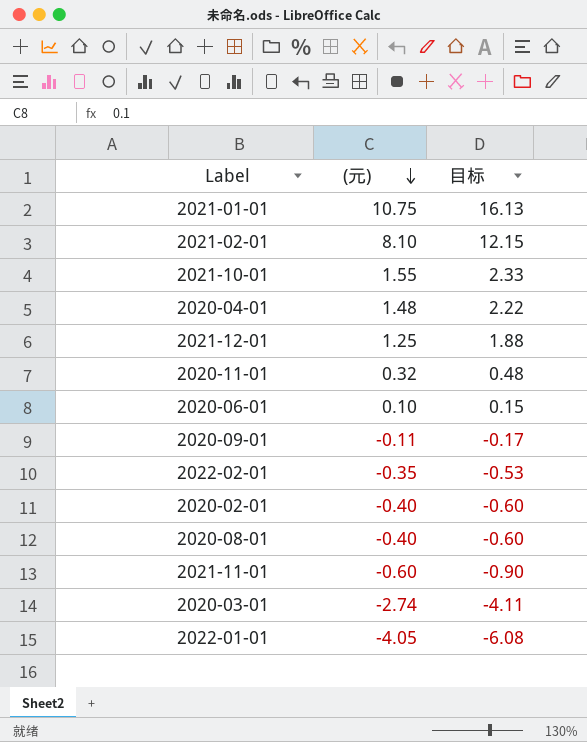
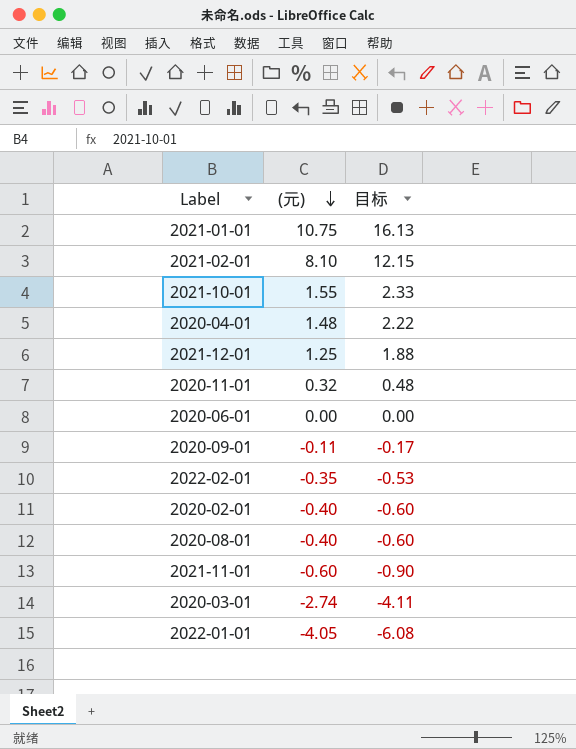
2020-06-01 | (元): 0.10 -> 0.00
2020-06-01 | 目标: 0.15 -> 0.00

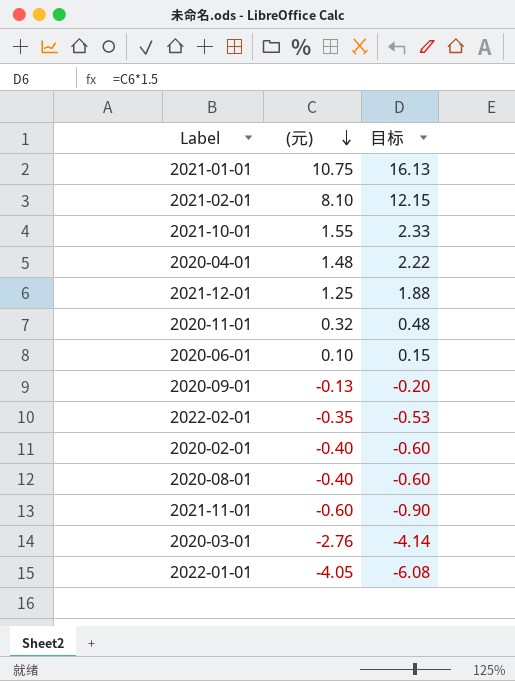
2020-06-01 | (元): 0.00 -> 0.10
2020-06-01 | 目标: 0.00 -> 0.15
2020-09-01 | (元): -0.11 -> -0.13
2020-09-01 | 目标: -0.17 -> -0.20
2020-03-01 | (元): -2.74 -> -2.76
2020-03-01 | 目标: -4.11 -> -4.14

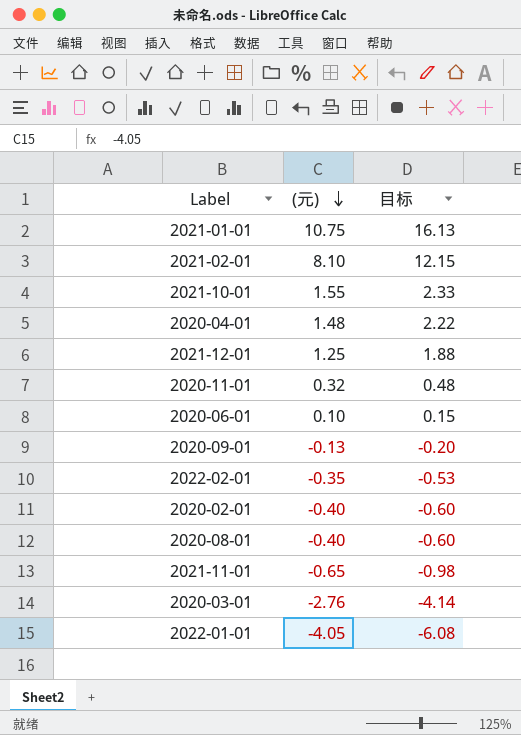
2021-11-01 | (元): -0.60 -> -0.65
2021-11-01 | 目标: -0.90 -> -0.98

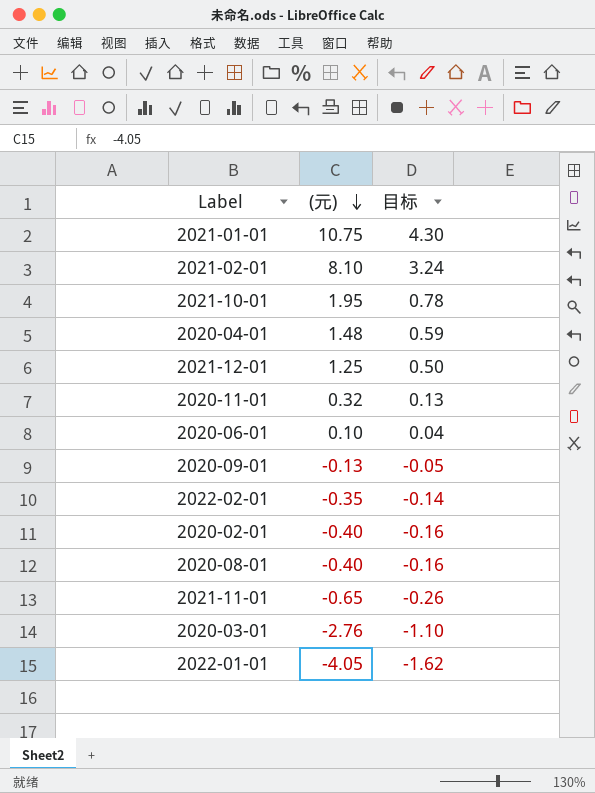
column 目标 | formula: [(元)] * 1.5 -> [(元)] * 0.4
2021-10-01 | (元): 1.55 -> 1.95

